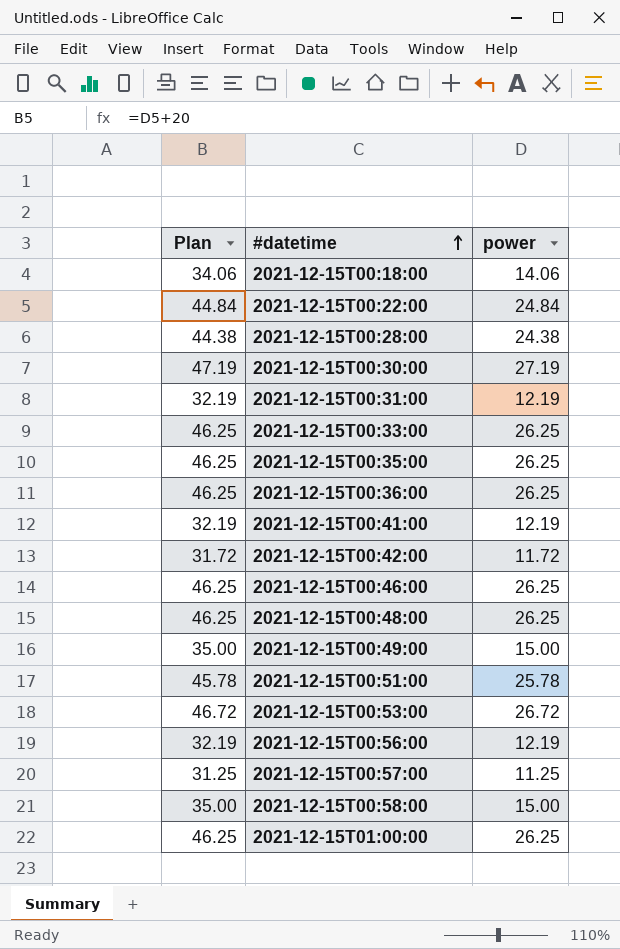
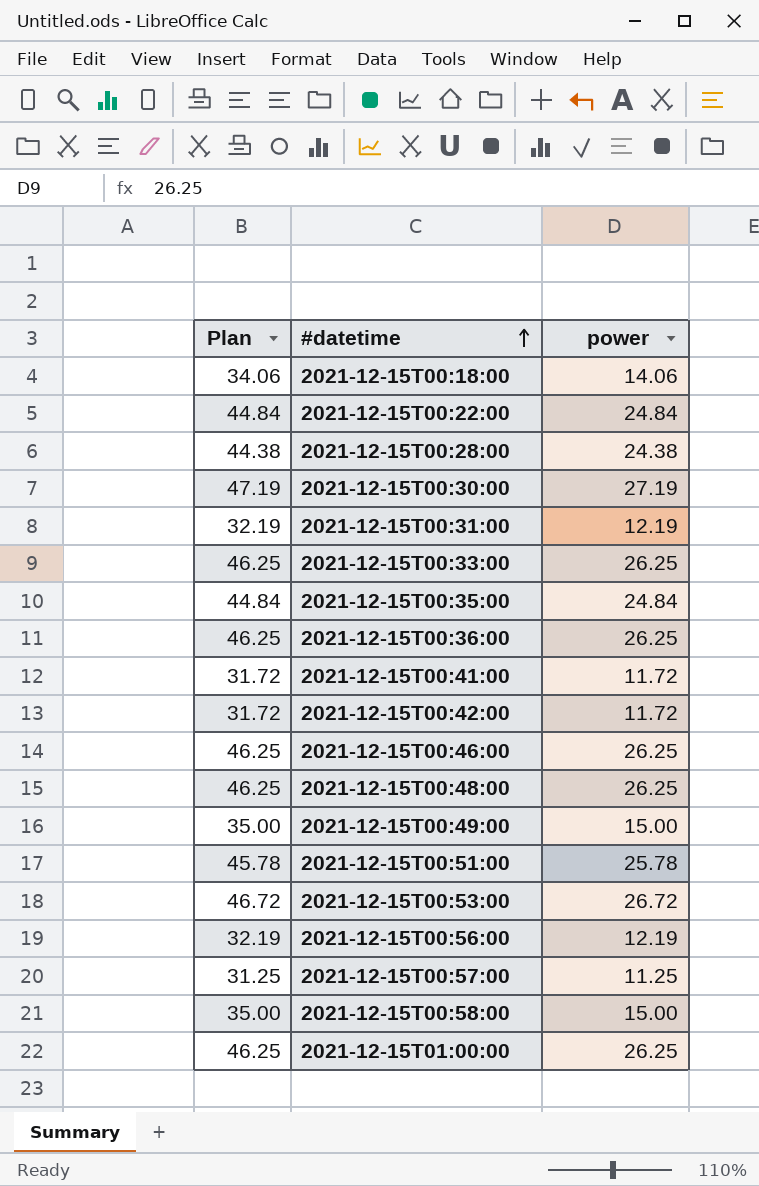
2021-12-15T00:35:00 | Plan: 46.25 -> 44.84
2021-12-15T00:35:00 | power: 26.25 -> 24.84
2021-12-15T00:41:00 | Plan: 32.19 -> 31.72
2021-12-15T00:41:00 | power: 12.19 -> 11.72

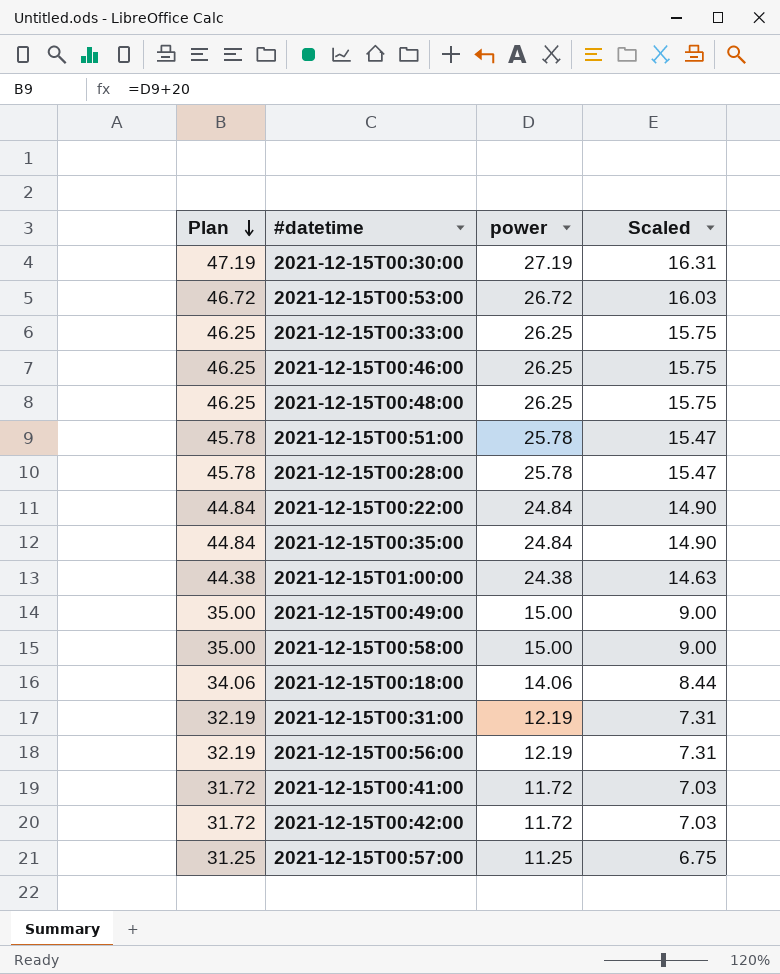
row order: #datetime ascending -> Plan descending
column Scaled | formula: none -> [power] * 0.6
row 2021-12-15T00:36:00: 46.25 | 26.25 -> none
2021-12-15T00:28:00 | Plan: 44.38 -> 45.78
2021-12-15T00:28:00 | power: 24.38 -> 25.78
2021-12-15T01:00:00 | Plan: 46.25 -> 44.38
2021-12-15T01:00:00 | power: 26.25 -> 24.38

